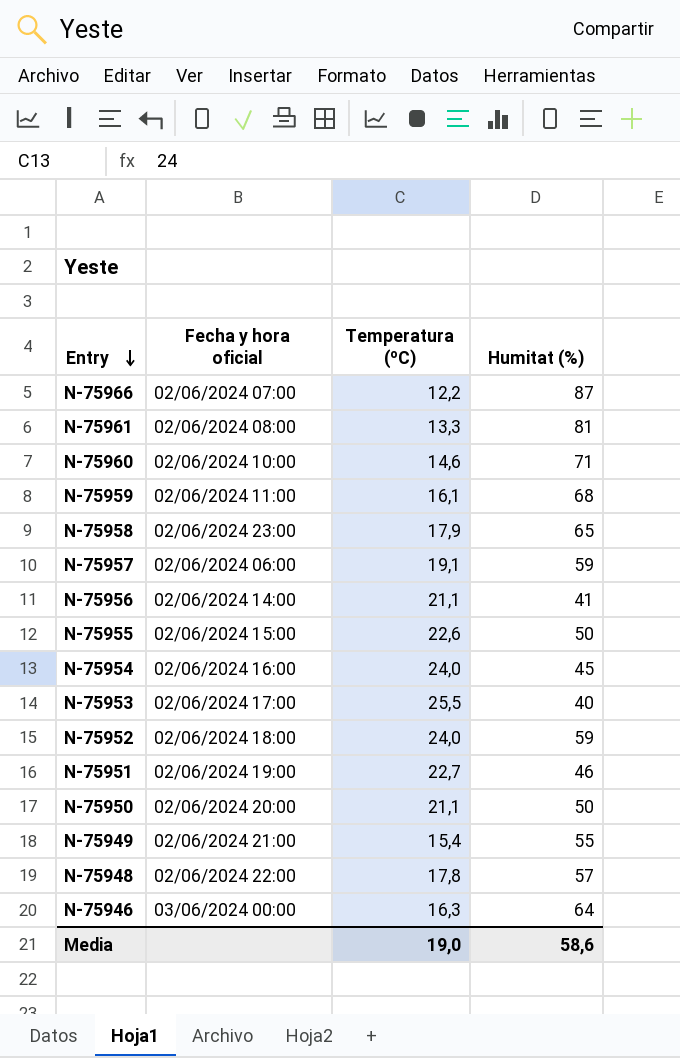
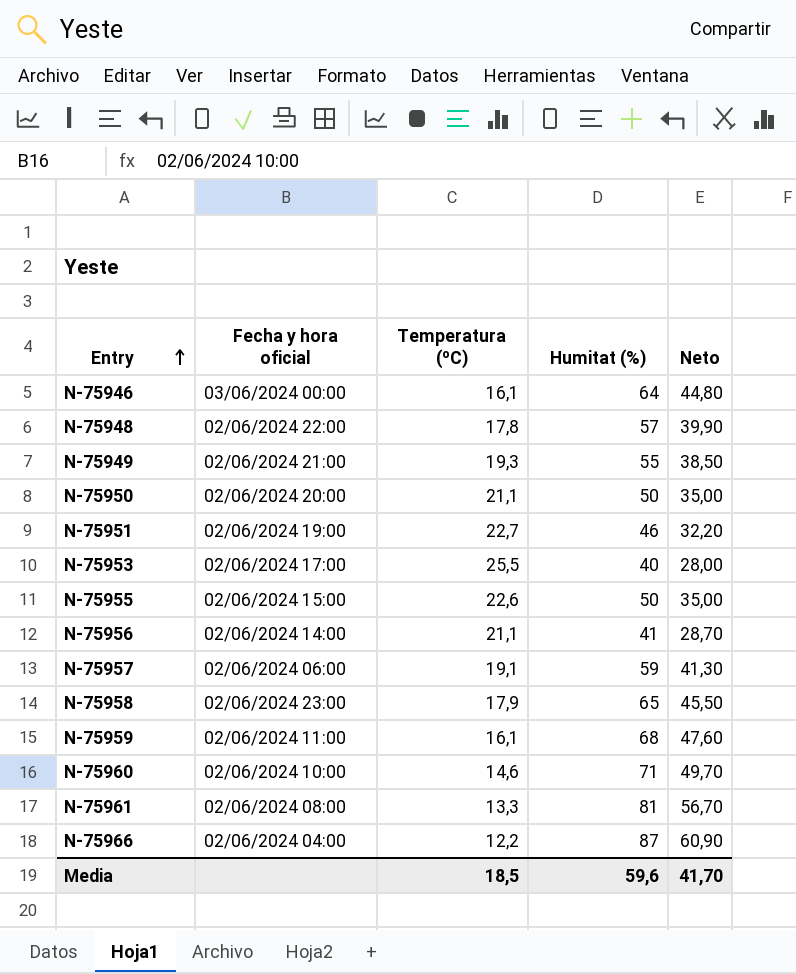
row order: Entry descending -> Entry ascending
column Neto | formula: none -> [Humitat (%)] * 0,7
row N-75954: 02/06/2024 16:00 | 24,0 | 45 -> none
row N-75952: 02/06/2024 18:00 | 24,0 | 59 -> none
N-75946 | Temperatura (ºC): 16,3 -> 16,1
N-75949 | Temperatura (ºC): 15,4 -> 19,3
N-75966 | Fecha y hora oficial: 02/06/2024 07:00 -> 02/06/2024 04:00
Media | Temperatura (ºC): 19,0 -> 18,5
Media | Humitat (%): 58,6 -> 59,6

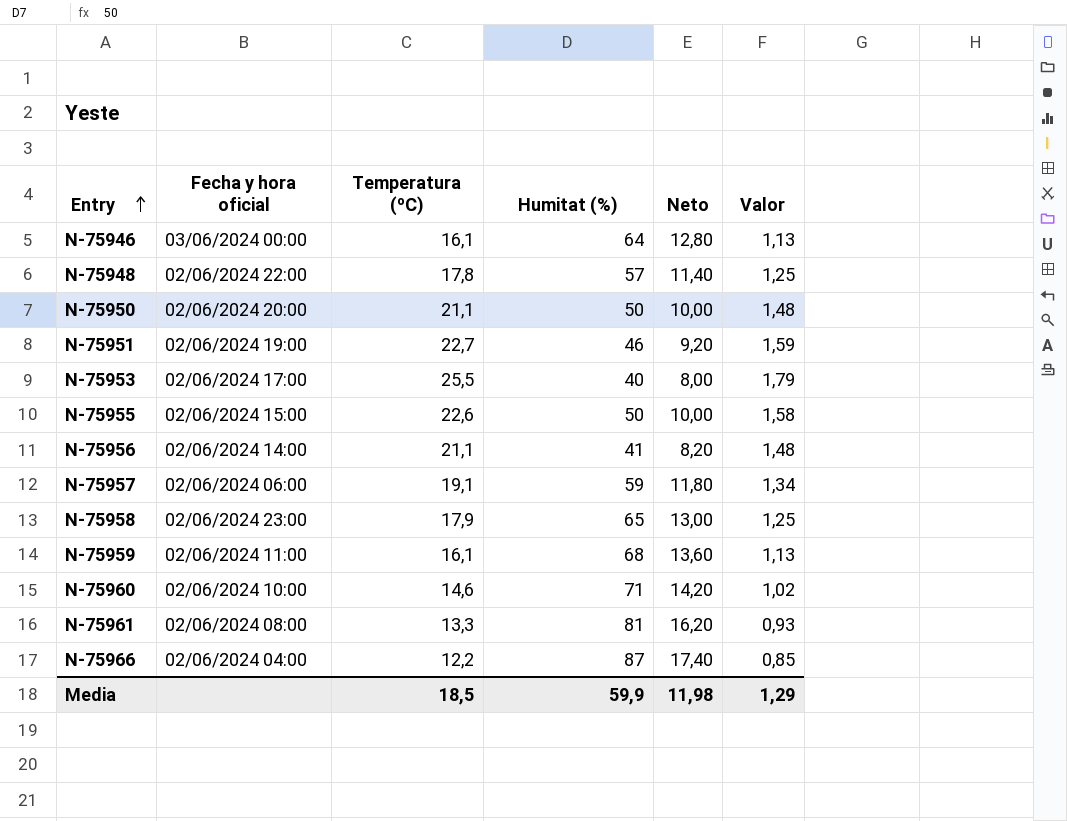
column Neto | formula: [Humitat (%)] * 0,7 -> [Humitat (%)] * 0,2
column Valor | formula: none -> [Temperatura (ºC)] * 0,07
row N-75949: 02/06/2024 21:00 | 19,3 | 55 | 38,50 -> none
Media | Humitat (%): 59,6 -> 59,9
Media | Neto: 41,70 -> 11,98

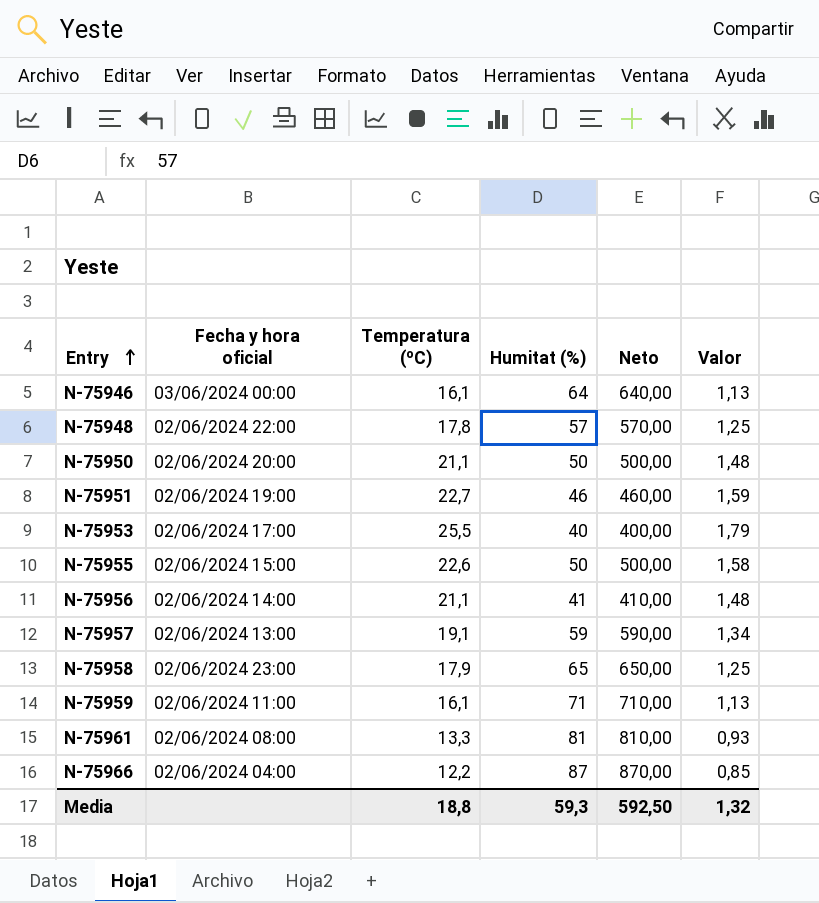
column Neto | formula: [Humitat (%)] * 0,2 -> [Humitat (%)] * 10
row N-75960: 02/06/2024 10:00 | 14,6 | 71 | 14,20 | 1,02 -> none
N-75957 | Fecha y hora oficial: 02/06/2024 06:00 -> 02/06/2024 13:00
N-75959 | Humitat (%): 68 -> 71
Media | Temperatura (ºC): 18,5 -> 18,8
Media | Humitat (%): 59,9 -> 59,3
Media | Neto: 11,98 -> 592,50
Media | Valor: 1,29 -> 1,32

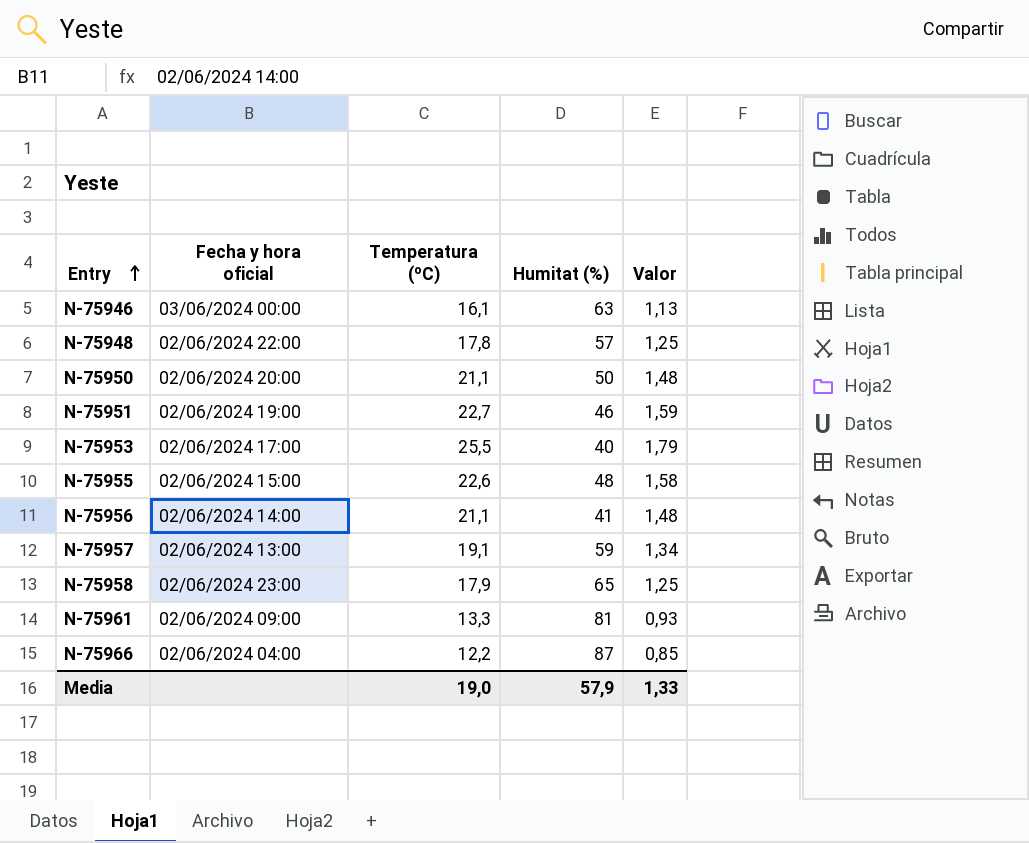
column Neto | formula: [Humitat (%)] * 10 -> none
row N-75959: 02/06/2024 11:00 | 16,1 | 71 | 710,00 | 1,13 -> none
N-75946 | Humitat (%): 64 -> 63
N-75955 | Humitat (%): 50 -> 48
N-75961 | Fecha y hora oficial: 02/06/2024 08:00 -> 02/06/2024 09:00
Media | Temperatura (ºC): 18,8 -> 19,0
Media | Humitat (%): 59,3 -> 57,9
Media | Valor: 1,32 -> 1,33

